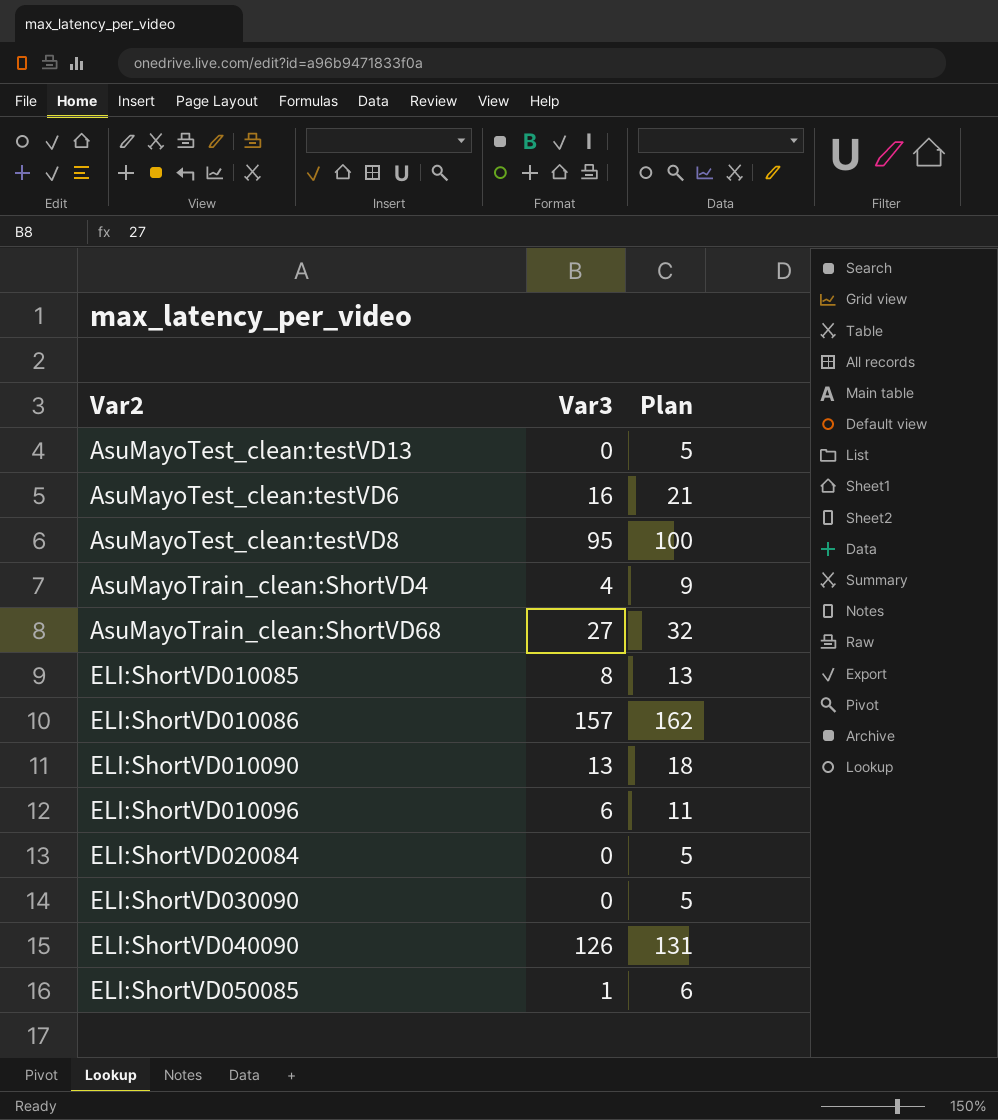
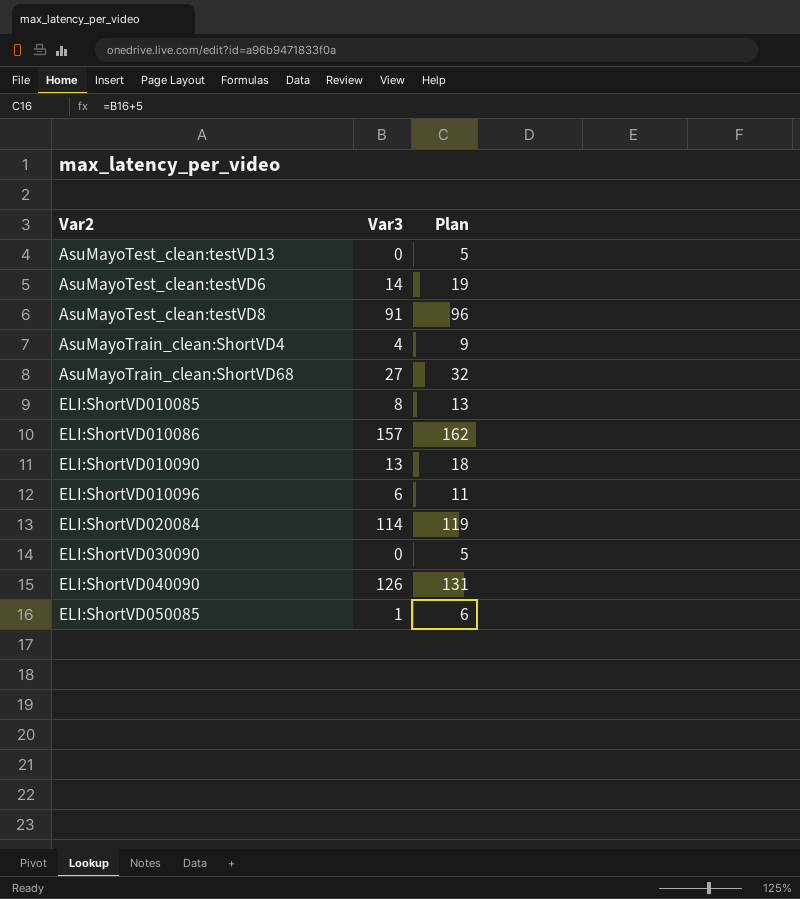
AsuMayoTest_clean:testVD6 | Var3: 16 -> 14
AsuMayoTest_clean:testVD6 | Plan: 21 -> 19
AsuMayoTest_clean:testVD8 | Var3: 95 -> 91
AsuMayoTest_clean:testVD8 | Plan: 100 -> 96
ELI:ShortVD020084 | Var3: 0 -> 114
ELI:ShortVD020084 | Plan: 5 -> 119

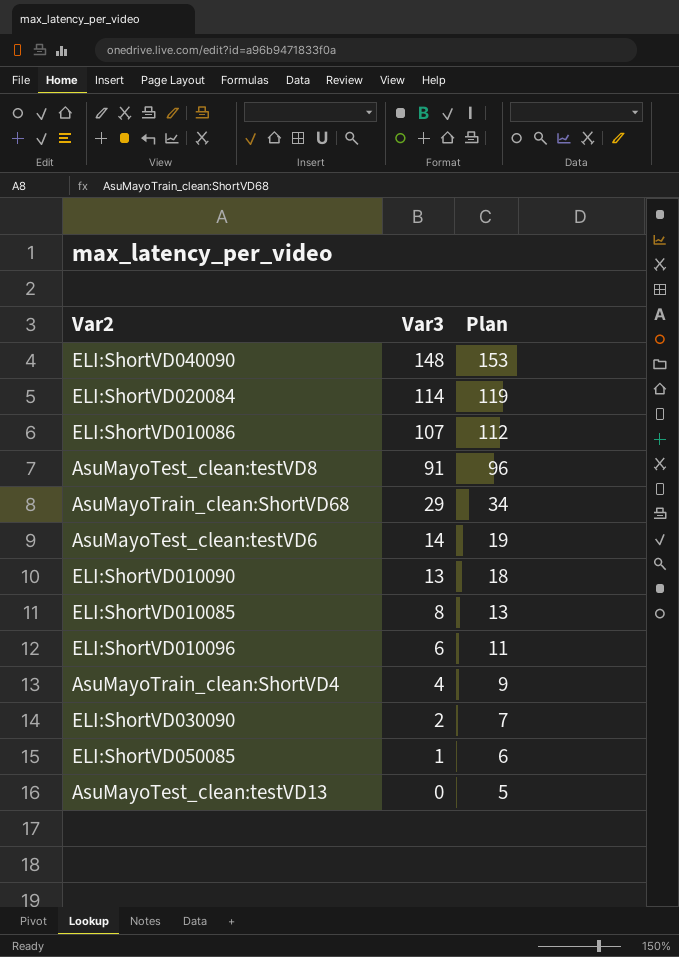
row order: none -> Var3 descending
ELI:ShortVD040090 | Var3: 126 -> 148
ELI:ShortVD040090 | Plan: 131 -> 153
ELI:ShortVD010086 | Var3: 157 -> 107
ELI:ShortVD010086 | Plan: 162 -> 112
AsuMayoTrain_clean:ShortVD68 | Var3: 27 -> 29
AsuMayoTrain_clean:ShortVD68 | Plan: 32 -> 34
ELI:ShortVD030090 | Var3: 0 -> 2
ELI:ShortVD030090 | Plan: 5 -> 7

